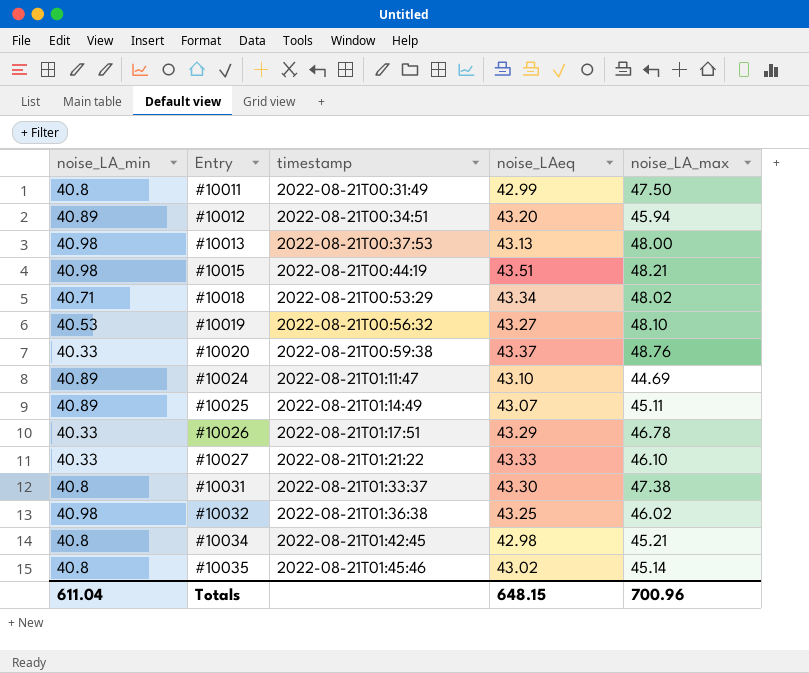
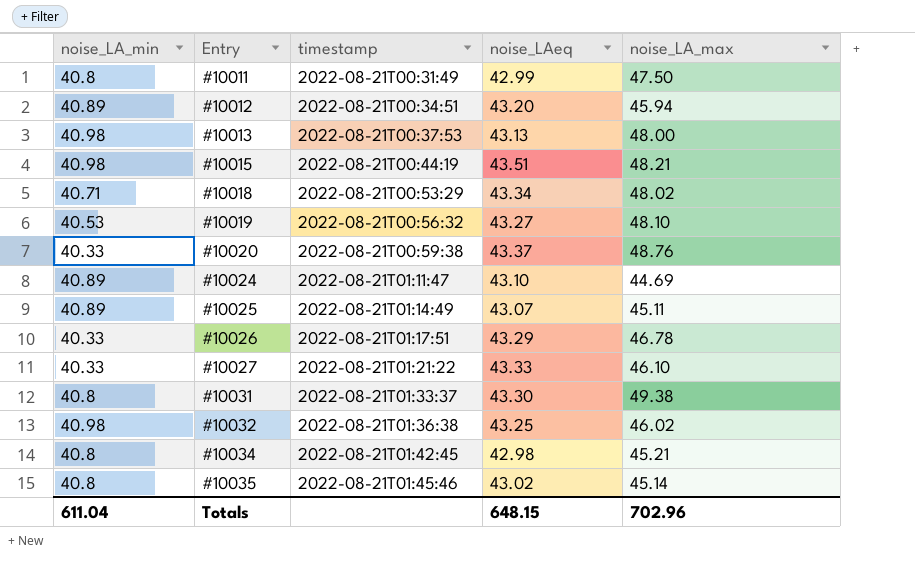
#10031 | noise_LA_max: 47.38 -> 49.38
Totals | noise_LA_max: 700.96 -> 702.96

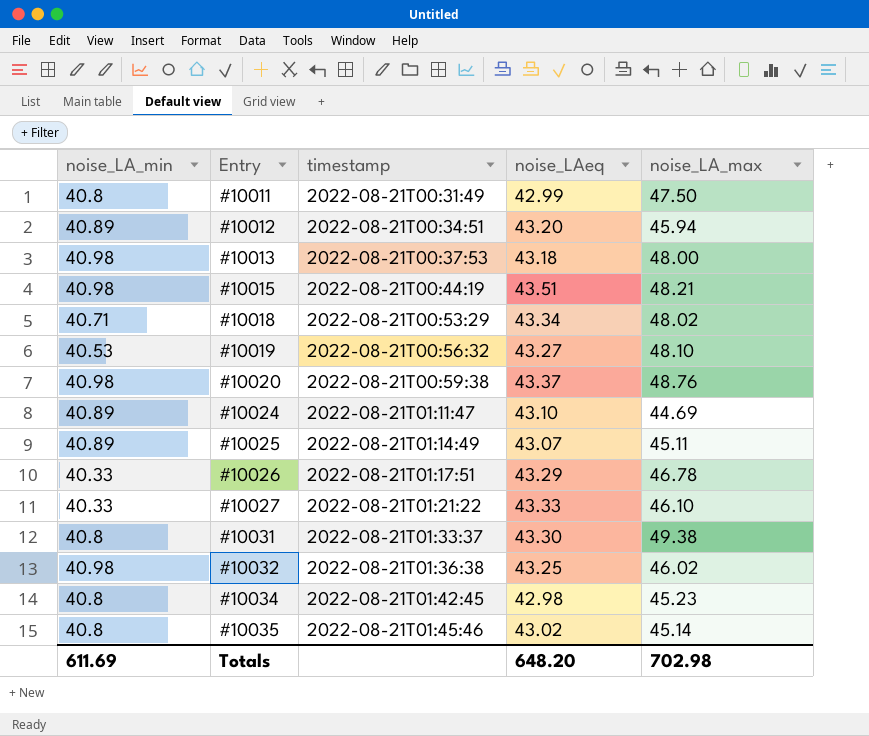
#10013 | noise_LAeq: 43.13 -> 43.18
#10020 | noise_LA_min: 40.33 -> 40.98
#10034 | noise_LA_max: 45.21 -> 45.23
Totals | noise_LA_min: 611.04 -> 611.69
Totals | noise_LAeq: 648.15 -> 648.20
Totals | noise_LA_max: 702.96 -> 702.98

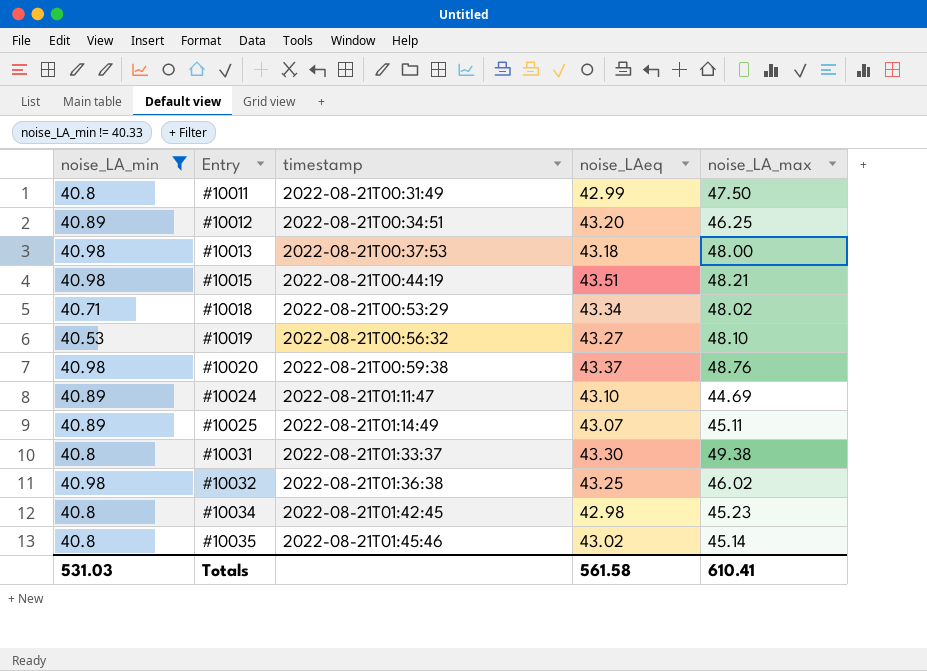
filter: none -> noise_LA_min != 40.33
#10012 | noise_LA_max: 45.94 -> 46.25
Totals | noise_LA_min: 611.69 -> 531.03
Totals | noise_LAeq: 648.20 -> 561.58
Totals | noise_LA_max: 702.98 -> 610.41

